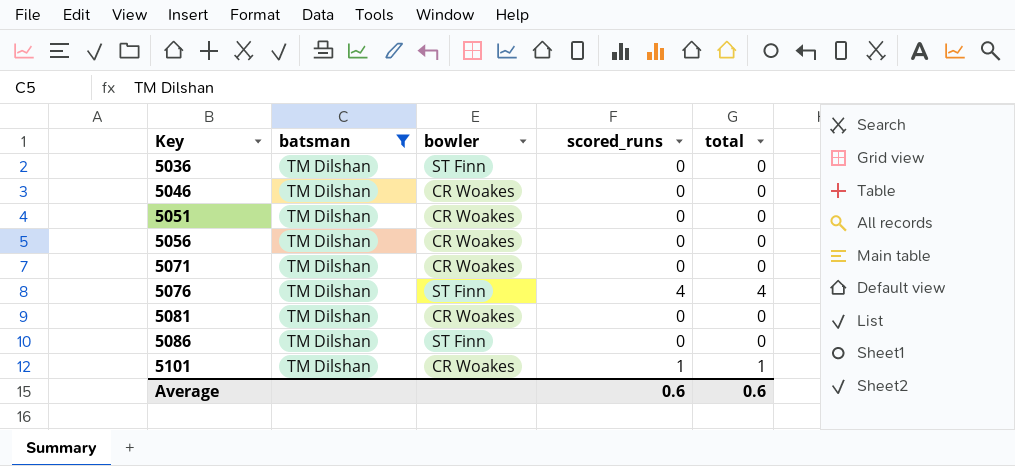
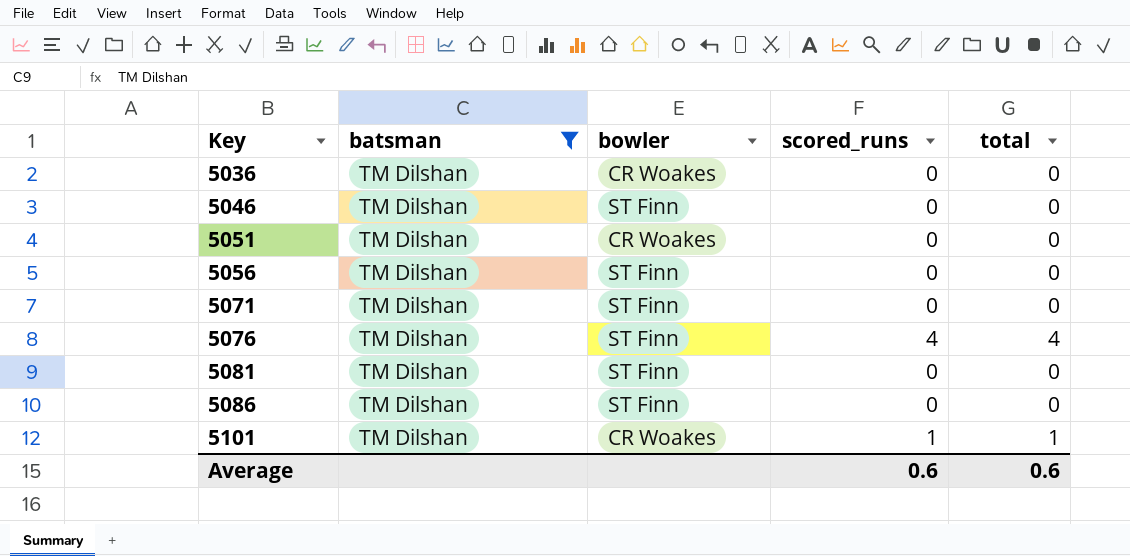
5036 | bowler: ST Finn -> CR Woakes
5046 | bowler: CR Woakes -> ST Finn
5056 | bowler: CR Woakes -> ST Finn
5071 | bowler: CR Woakes -> ST Finn
5081 | bowler: CR Woakes -> ST Finn

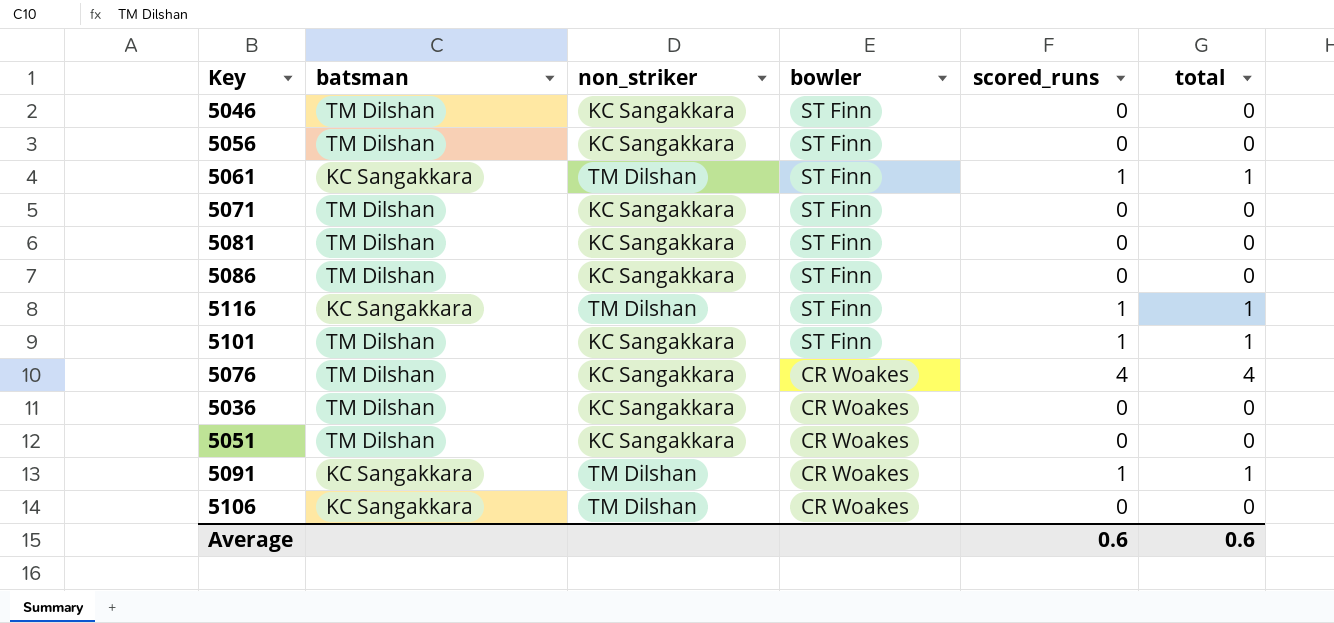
filter: batsman = TM Dilshan -> none
row order: Key ascending -> bowler descending
column non_striker | position: none -> 3
5101 | bowler: CR Woakes -> ST Finn
5076 | bowler: ST Finn -> CR Woakes

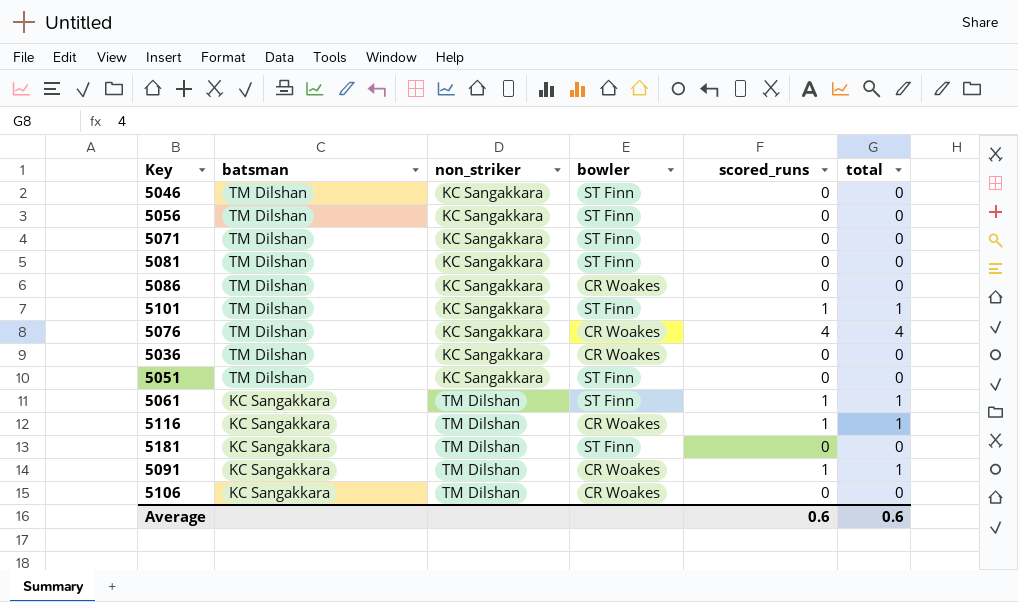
row order: bowler descending -> batsman descending
5086 | bowler: ST Finn -> CR Woakes
5051 | bowler: CR Woakes -> ST Finn
5116 | bowler: ST Finn -> CR Woakes
row 5181: none -> KC Sangakkara | TM Dilshan | ST Finn | 0 | 0

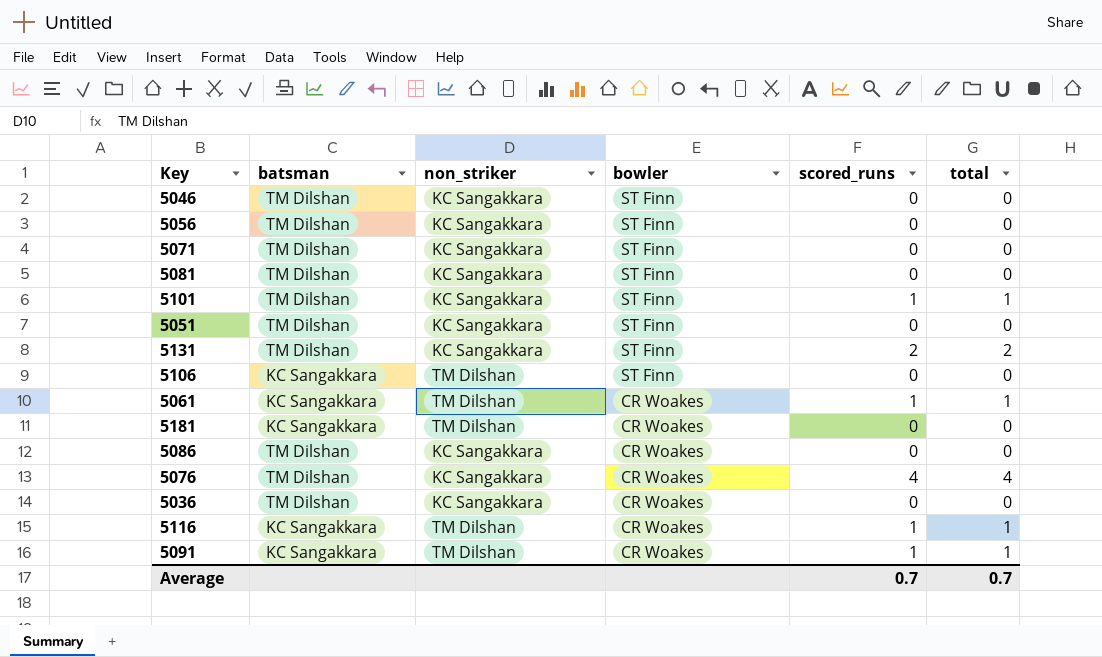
row order: batsman descending -> bowler descending
row 5131: none -> TM Dilshan | KC Sangakkara | ST Finn | 2 | 2
5106 | bowler: CR Woakes -> ST Finn
5061 | bowler: ST Finn -> CR Woakes
5181 | bowler: ST Finn -> CR Woakes
Average | scored_runs: 0.6 -> 0.7
Average | total: 0.6 -> 0.7

